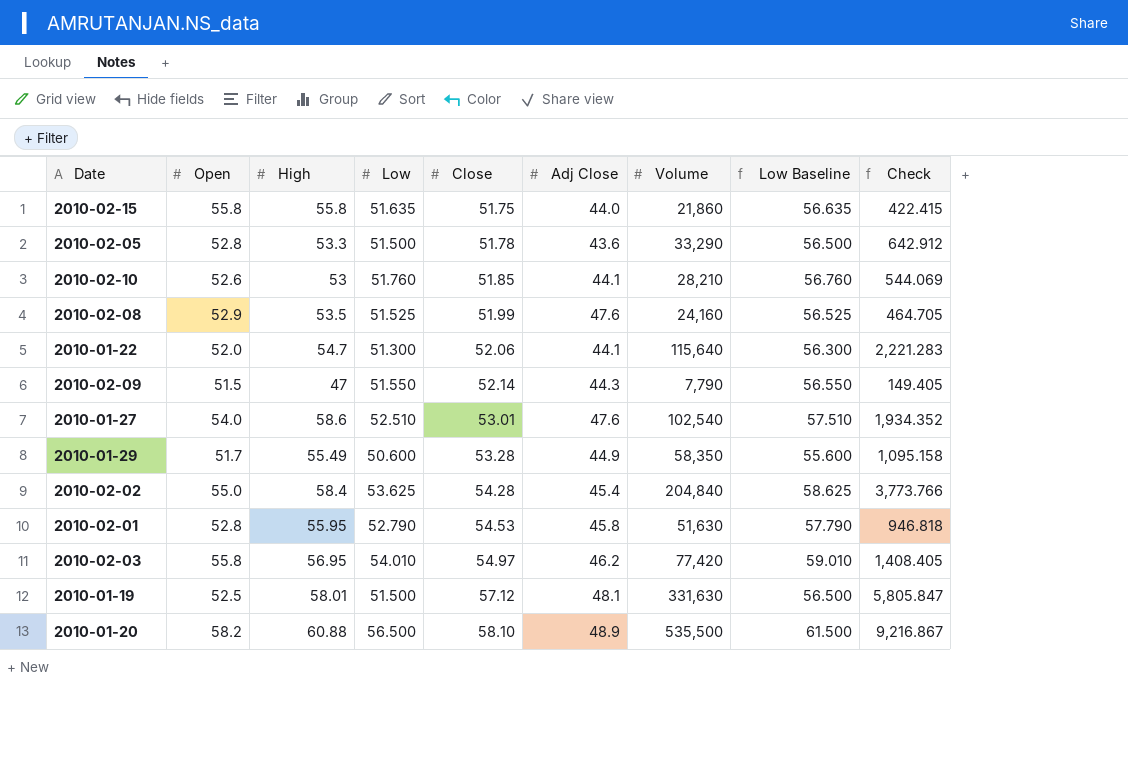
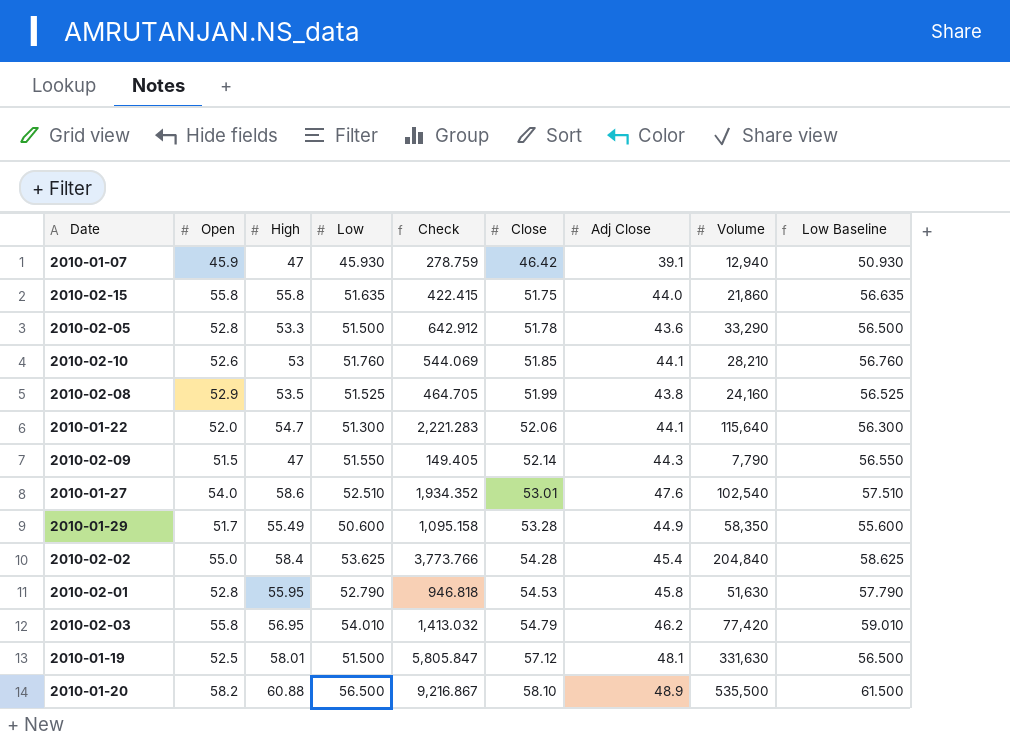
column Check | position: 9 -> 5
row 2010-01-07: none -> 45.9 | 47 | 45.930 | 278.759 | 46.42 | 39.1 | 12,940 | 50.930
2010-02-08 | Adj Close: 47.6 -> 43.8
2010-02-03 | Check: 1,408.405 -> 1,413.032
2010-02-03 | Close: 54.97 -> 54.79

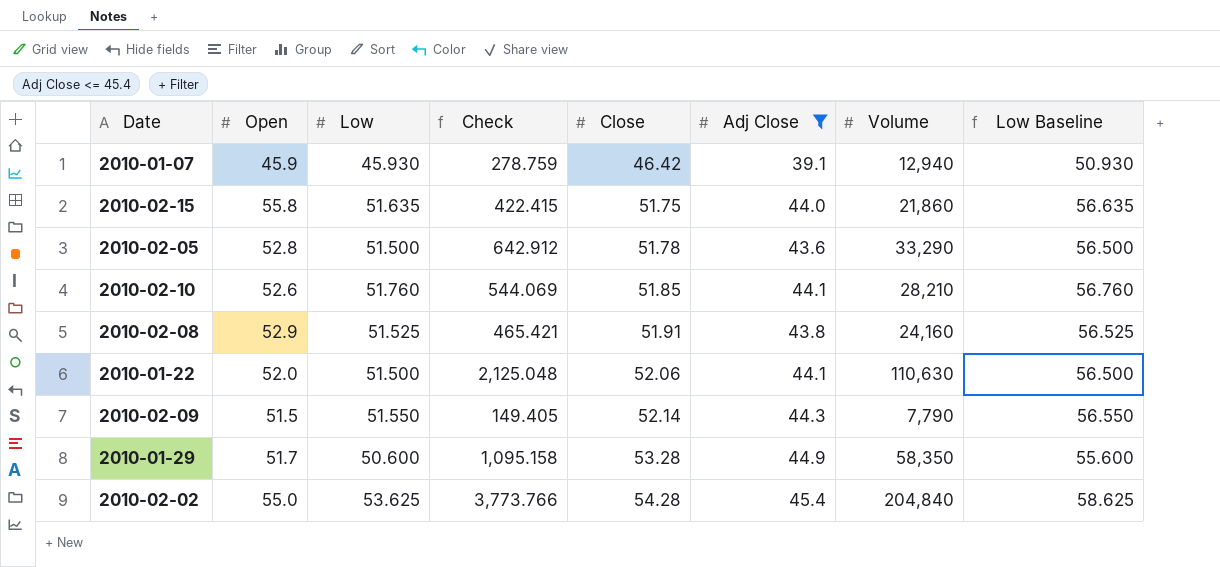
filter: none -> Adj Close <= 45.4
column High | position: 3 -> none
2010-02-08 | Check: 464.705 -> 465.421
2010-02-08 | Close: 51.99 -> 51.91
2010-01-22 | Low: 51.300 -> 51.500
2010-01-22 | Check: 2,221.283 -> 2,125.048
2010-01-22 | Volume: 115,640 -> 110,630
2010-01-22 | Low Baseline: 56.300 -> 56.500

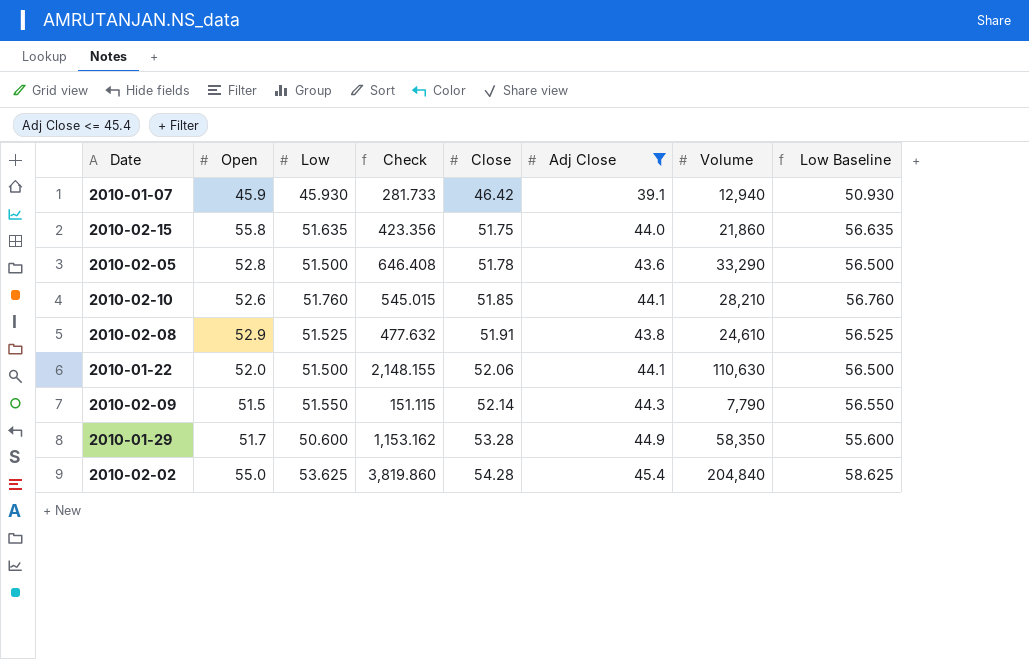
column Check | formula: [Volume] / [Close] -> [Volume] / [Low]
2010-02-08 | Volume: 24,160 -> 24,610

